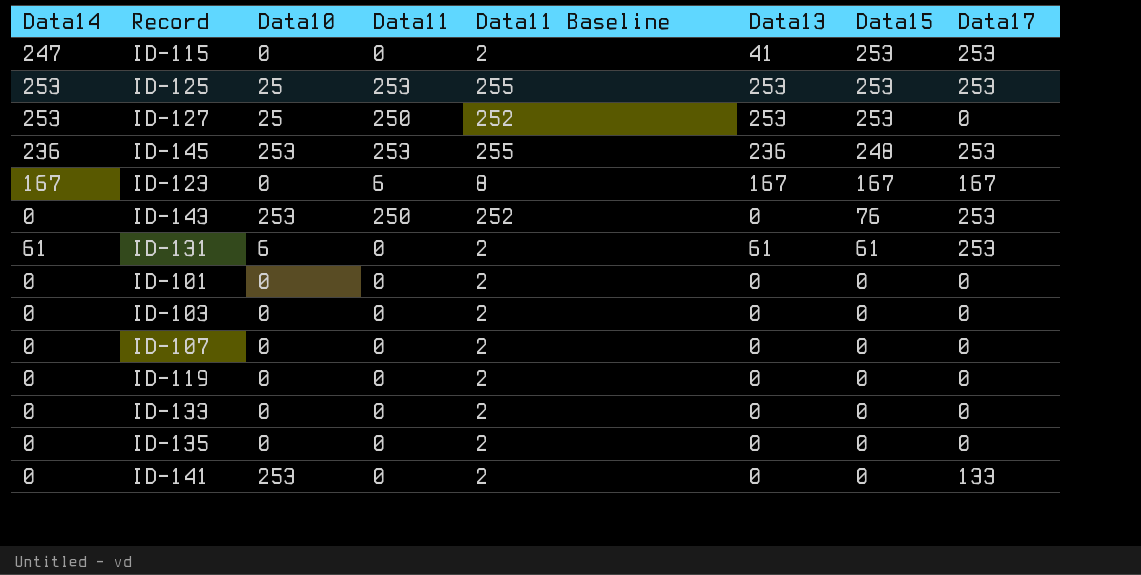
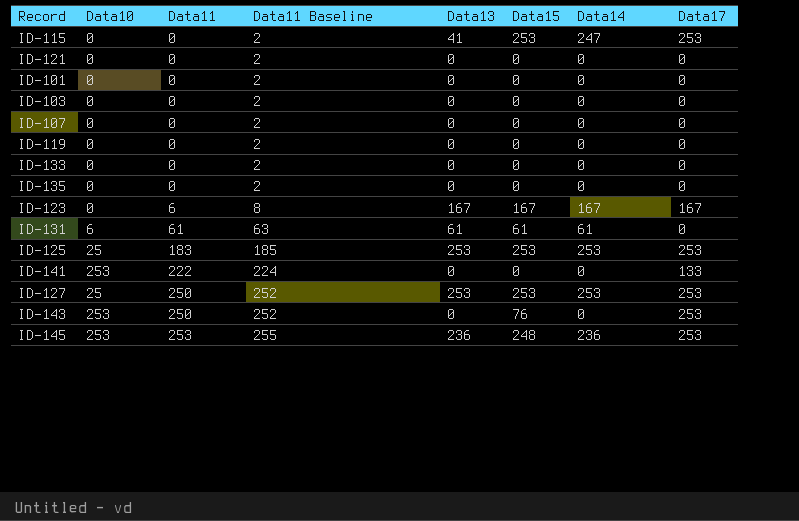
row order: Data15 descending -> Data11 ascending
column Data14 | position: 1 -> 7
row ID-121: none -> 0 | 0 | 2 | 0 | 0 | 0 | 0
ID-131 | Data11: 0 -> 61
ID-131 | Data11 Baseline: 2 -> 63
ID-131 | Data17: 253 -> 0
ID-125 | Data11: 253 -> 183
ID-125 | Data11 Baseline: 255 -> 185
ID-141 | Data11: 0 -> 222
ID-141 | Data11 Baseline: 2 -> 224
ID-127 | Data17: 0 -> 253

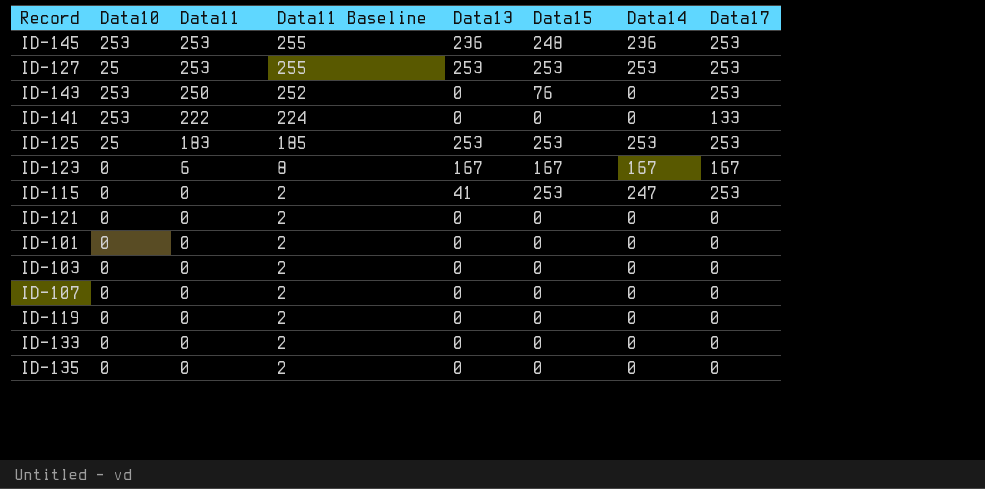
row order: Data11 ascending -> Data11 descending
row ID-131: 6 | 61 | 63 | 61 | 61 | 61 | 0 -> none
ID-127 | Data11: 250 -> 253
ID-127 | Data11 Baseline: 252 -> 255

